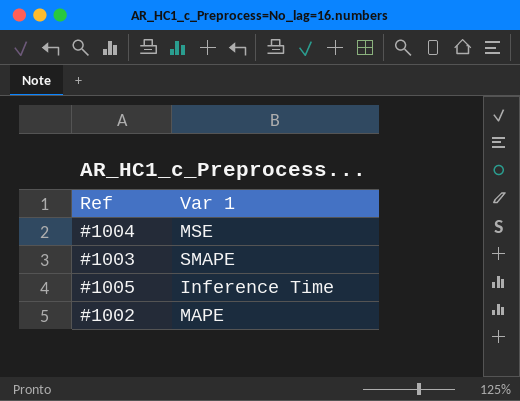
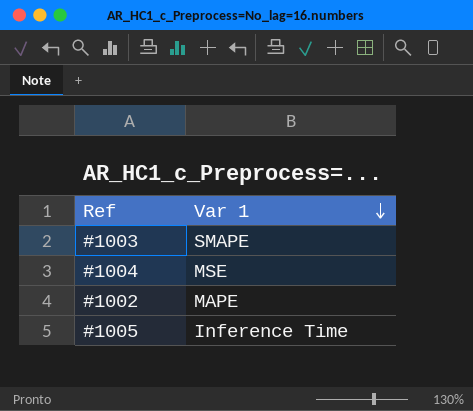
row order: none -> Var 1 descending

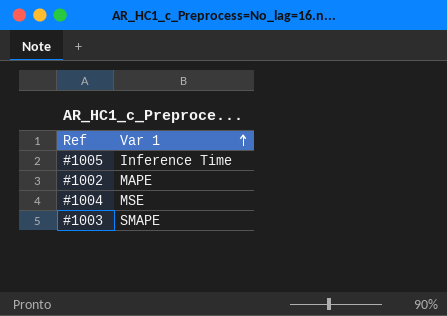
row order: Var 1 descending -> Var 1 ascending

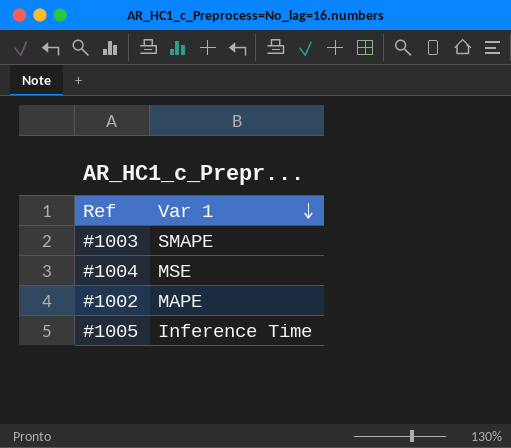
row order: Var 1 ascending -> Var 1 descending

